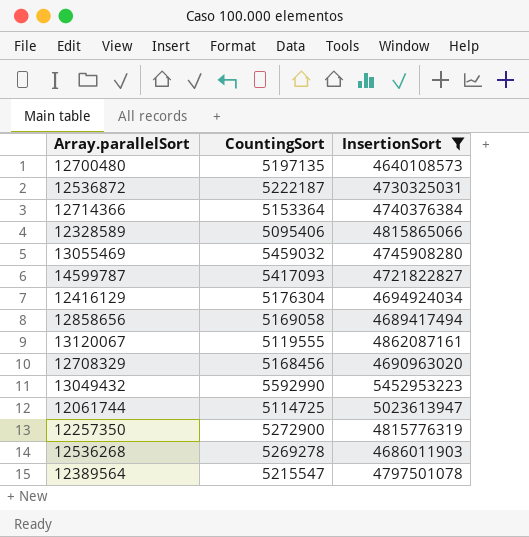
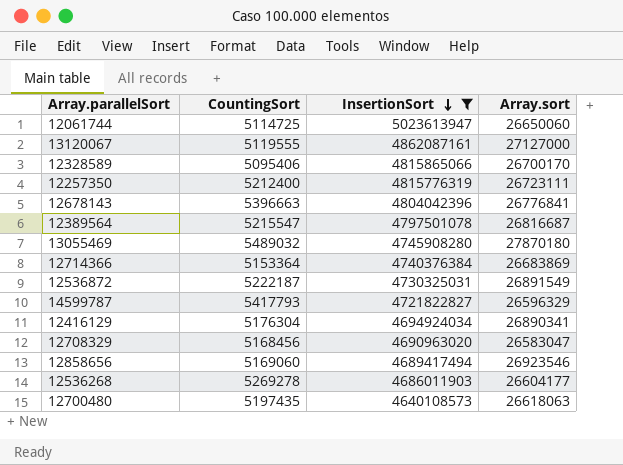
row order: none -> InsertionSort descending
column Array.sort | position: none -> 4
row 13049432: 5592990 | 5452953223 -> none
12257350 | CountingSort: 5272900 -> 5212400
row 12678143: none -> 5396663 | 4804042396 | 26776841
13055469 | CountingSort: 5459032 -> 5489032
14599787 | CountingSort: 5417093 -> 5417793
12858656 | CountingSort: 5169058 -> 5169060
12700480 | CountingSort: 5197135 -> 5197435

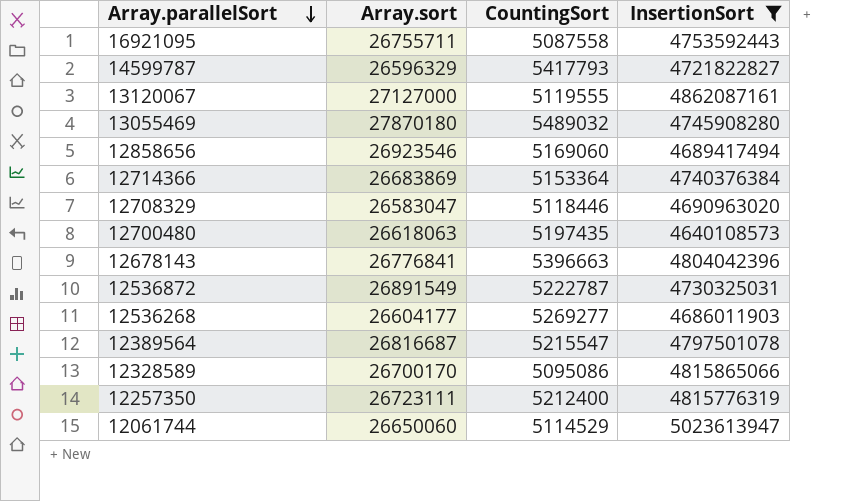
row order: InsertionSort descending -> Array.parallelSort descending
column Array.sort | position: 4 -> 2
row 12416129: 5176304 | 4694924034 | 26890341 -> none
row 16921095: none -> 26755711 | 5087558 | 4753592443
12708329 | CountingSort: 5168456 -> 5118446
12536872 | CountingSort: 5222187 -> 5222787
12536268 | CountingSort: 5269278 -> 5269277
12328589 | CountingSort: 5095406 -> 5095086
12061744 | CountingSort: 5114725 -> 5114529

